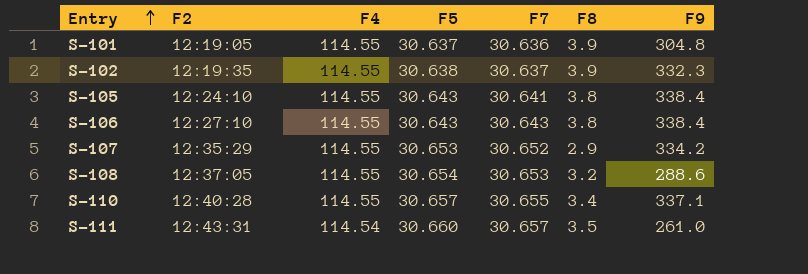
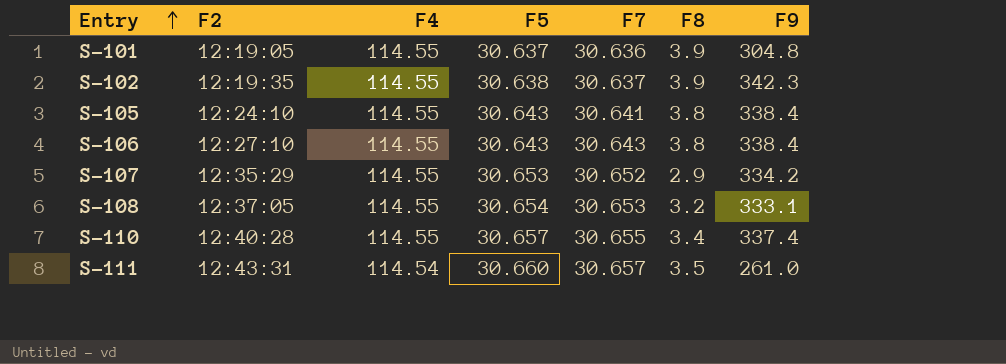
S-102 | F9: 332.3 -> 342.3
S-108 | F9: 288.6 -> 333.1
S-110 | F9: 337.1 -> 337.4

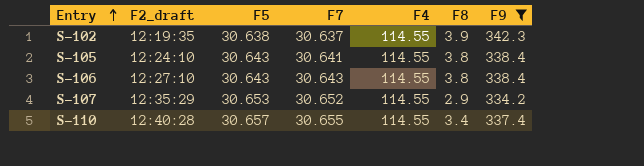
filter: none -> F9 >= 334.2
column name: F2 -> F2_draft
column F4 | position: 3 -> 5

